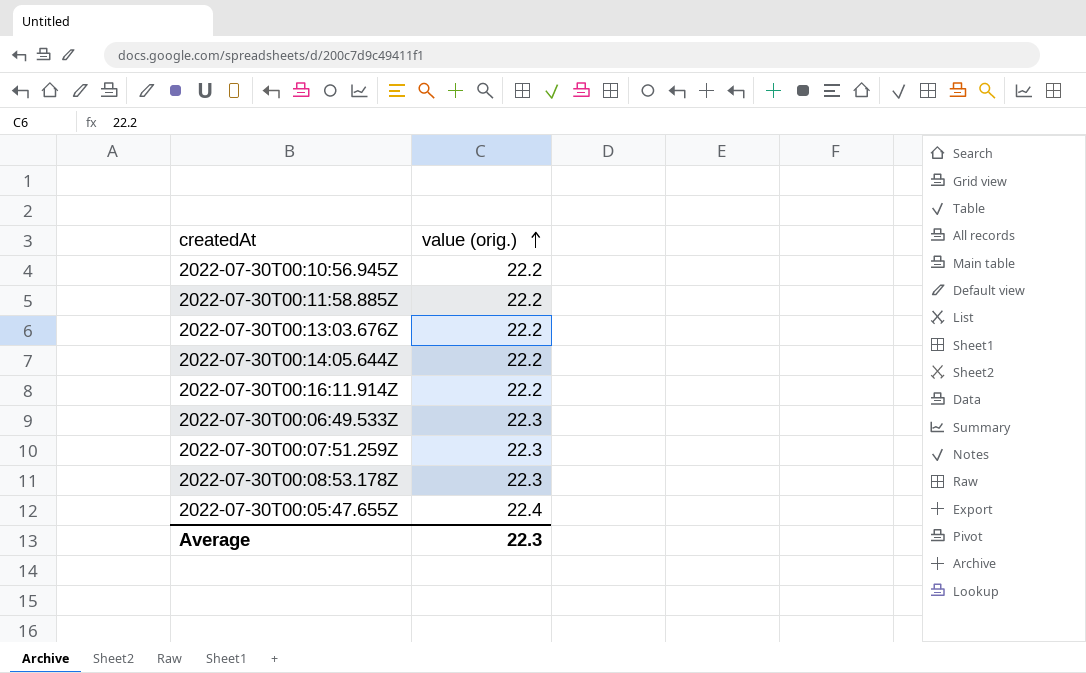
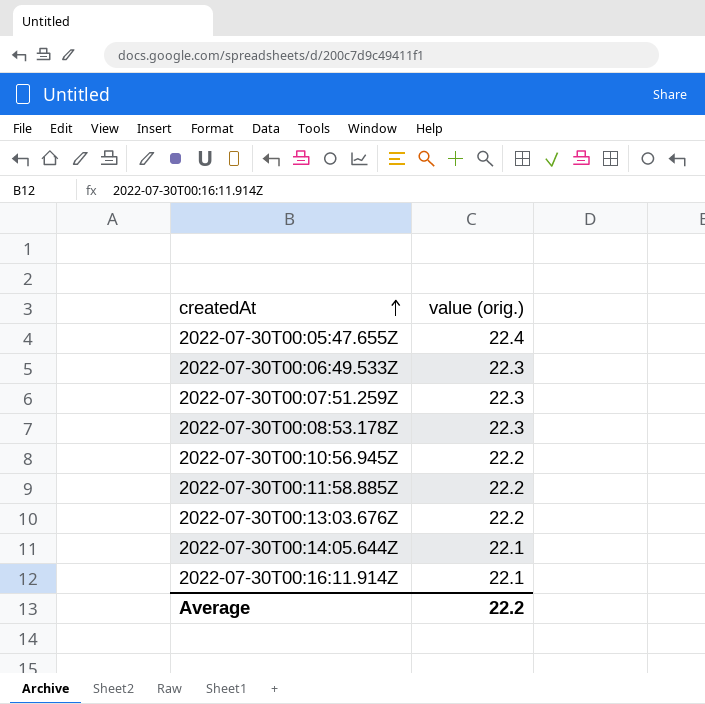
row order: value (orig.) ascending -> createdAt ascending
2022-07-30T00:14:05.644Z | value (orig.): 22.2 -> 22.1
2022-07-30T00:16:11.914Z | value (orig.): 22.2 -> 22.1
Average | value (orig.): 22.3 -> 22.2

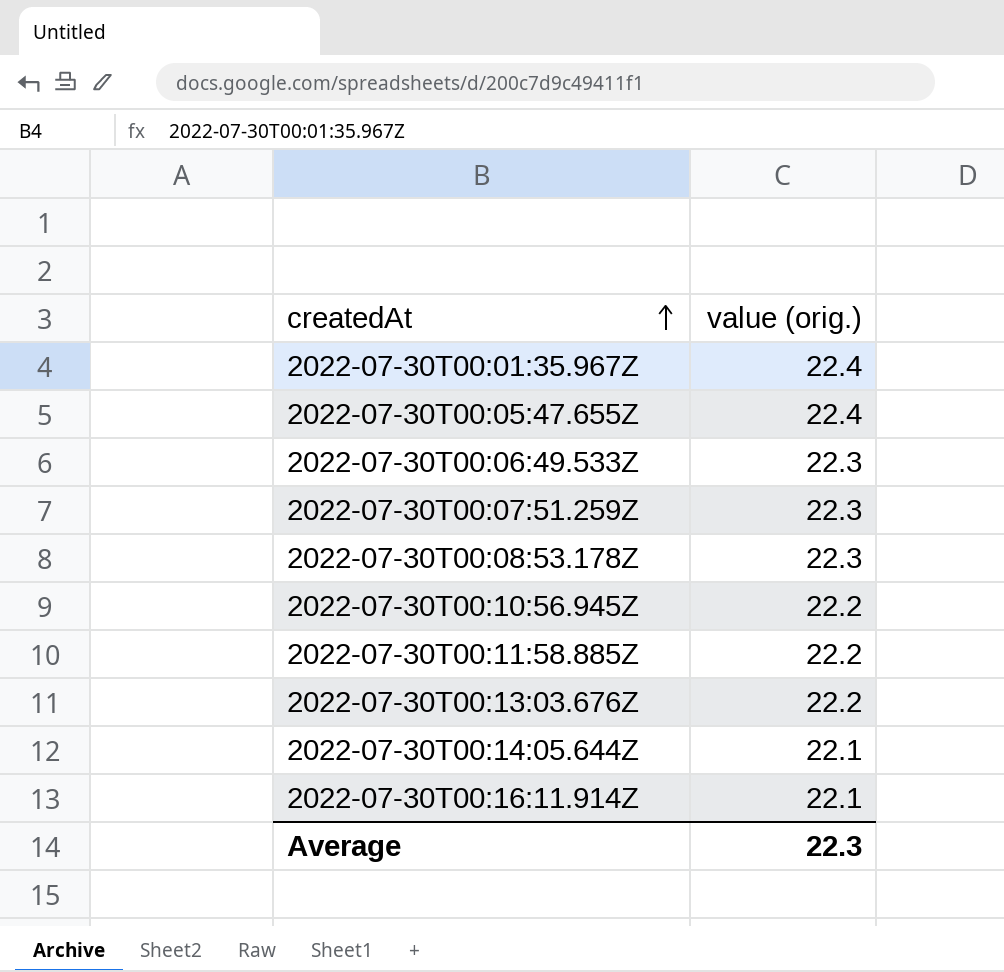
row 2022-07-30T00:01:35.967Z: none -> 22.4
Average | value (orig.): 22.2 -> 22.3

